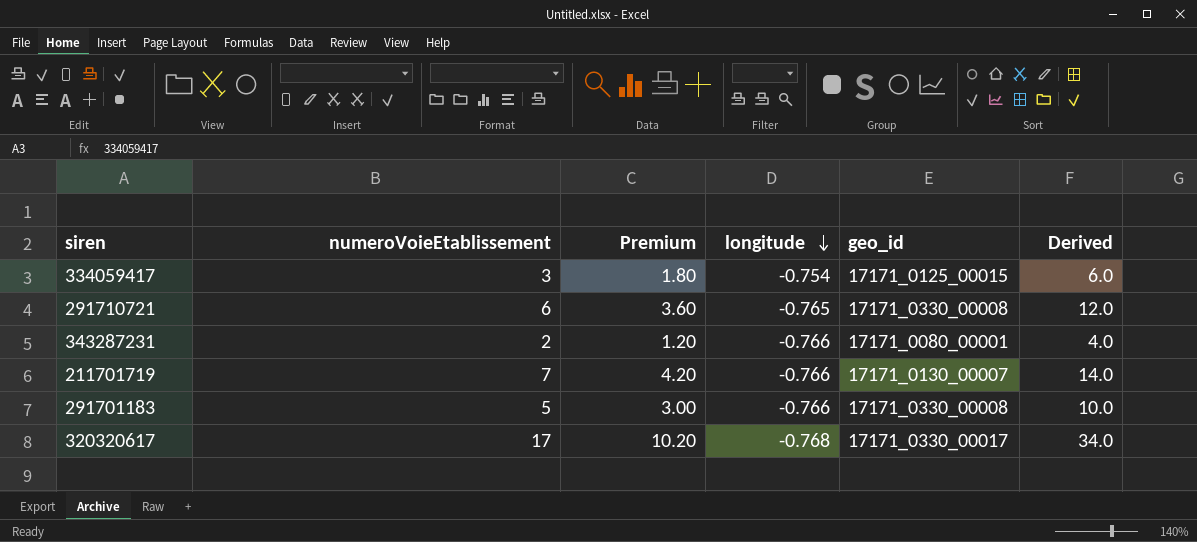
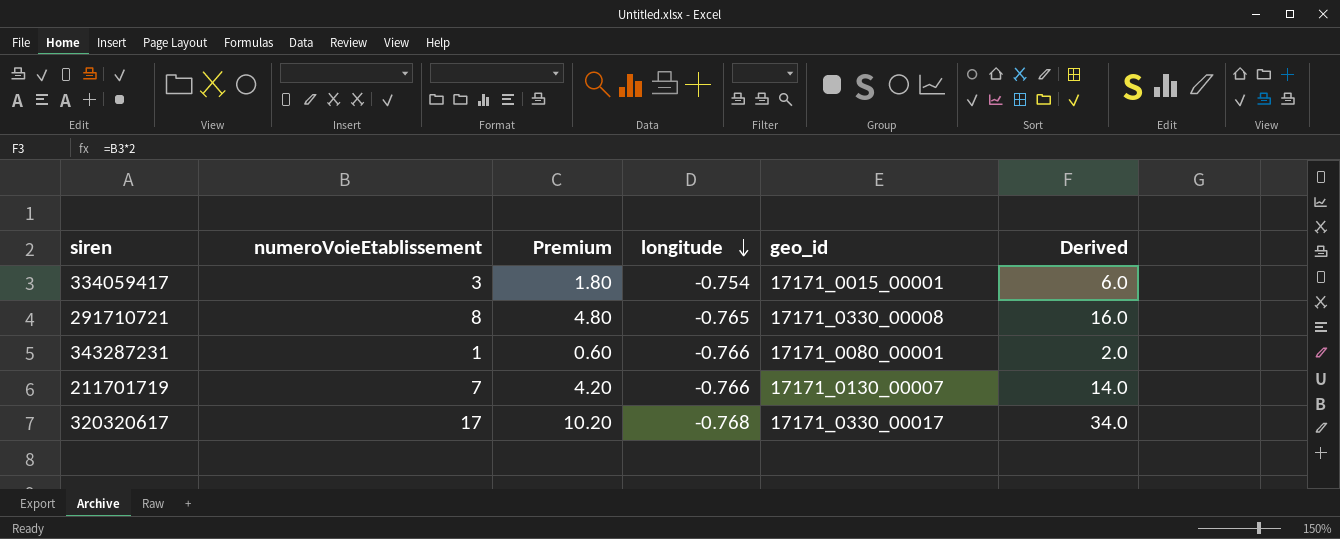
row 291701183: 5 | 3.00 | -0.766 | 17171_0330_00008 | 10.0 -> none
334059417 | geo_id: 17171_0125_00015 -> 17171_0015_00001
291710721 | numeroVoieEtablissement: 6 -> 8
291710721 | Premium: 3.60 -> 4.80
291710721 | Derived: 12.0 -> 16.0
343287231 | numeroVoieEtablissement: 2 -> 1
343287231 | Premium: 1.20 -> 0.60
343287231 | Derived: 4.0 -> 2.0

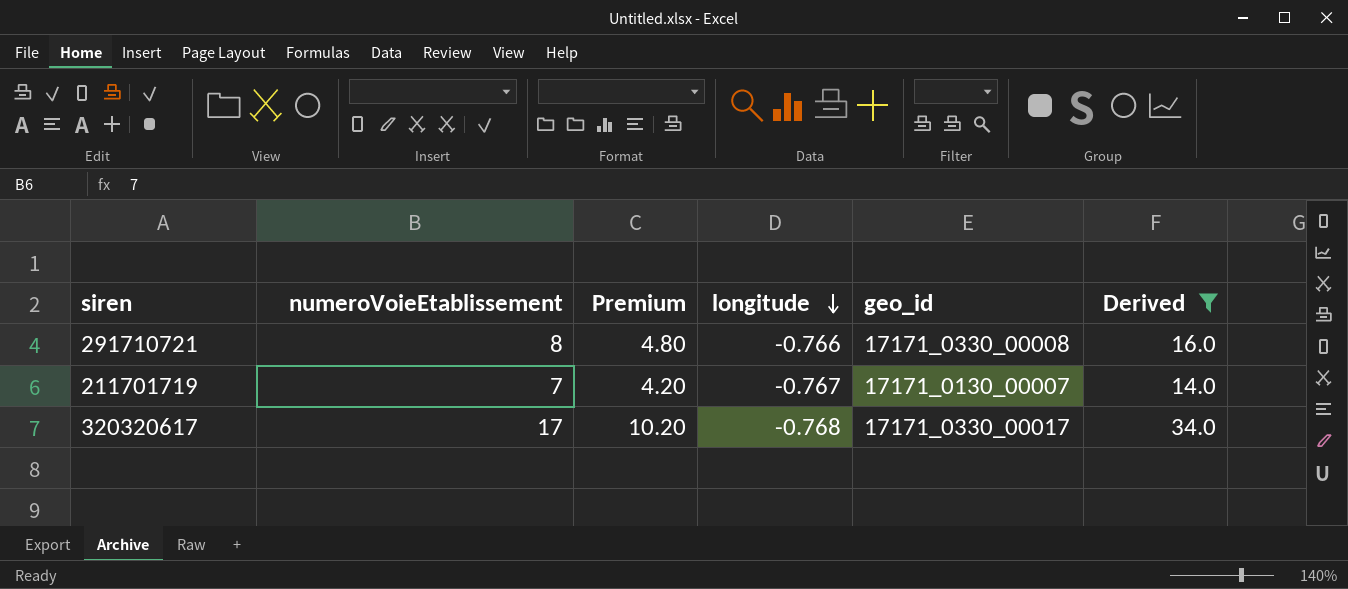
filter: none -> Derived >= 14.0
291710721 | longitude: -0.765 -> -0.766
211701719 | longitude: -0.766 -> -0.767

